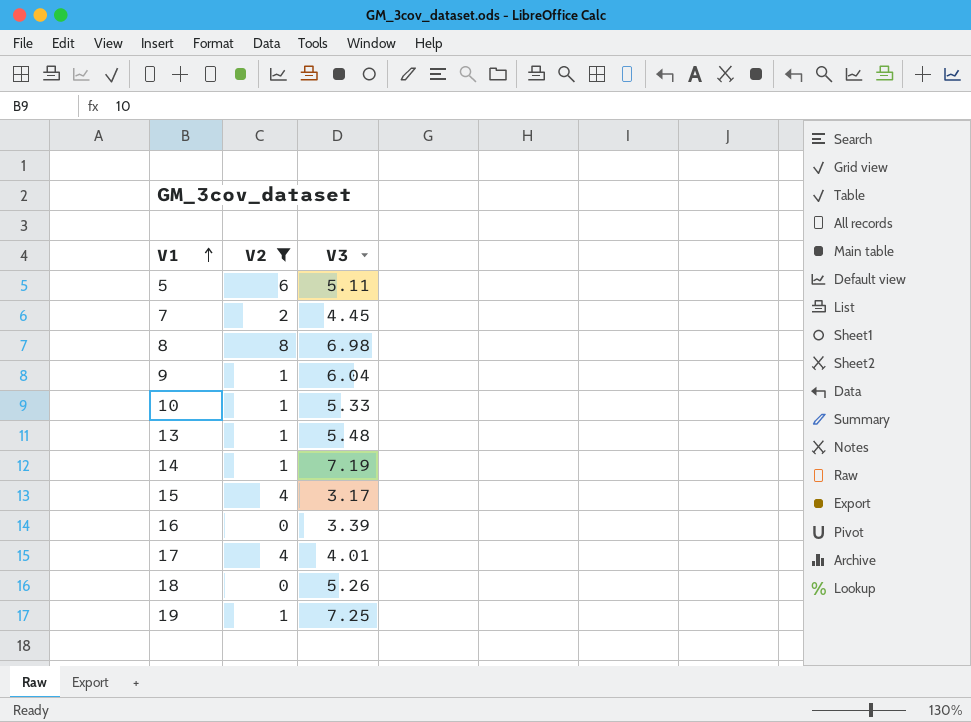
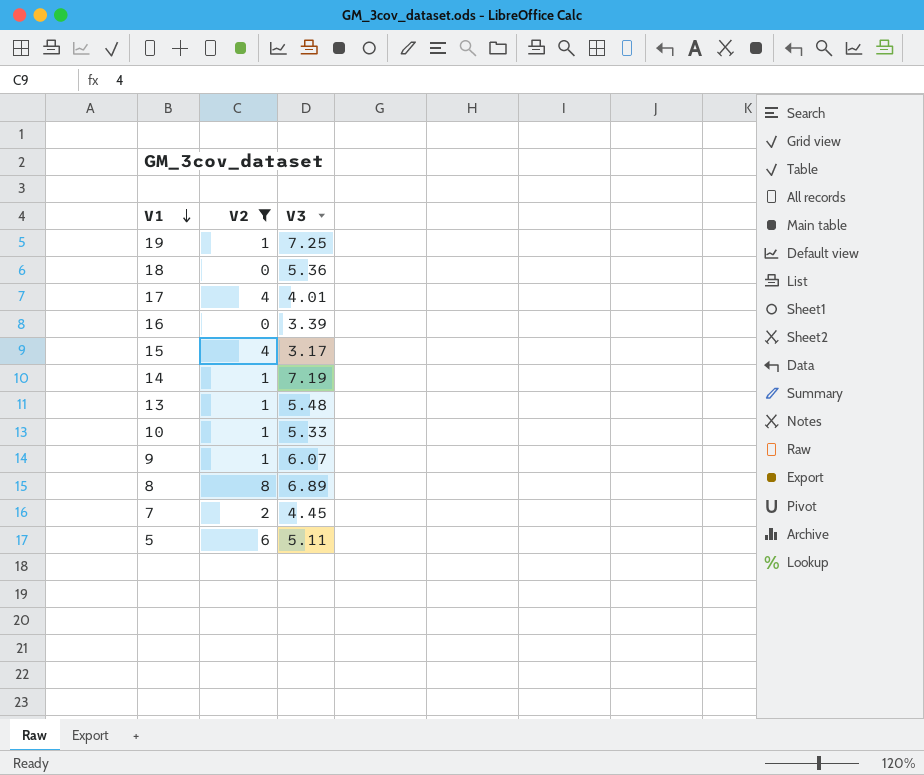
row order: V1 ascending -> V1 descending
18 | V3: 5.26 -> 5.36
9 | V3: 6.04 -> 6.07
8 | V3: 6.98 -> 6.89

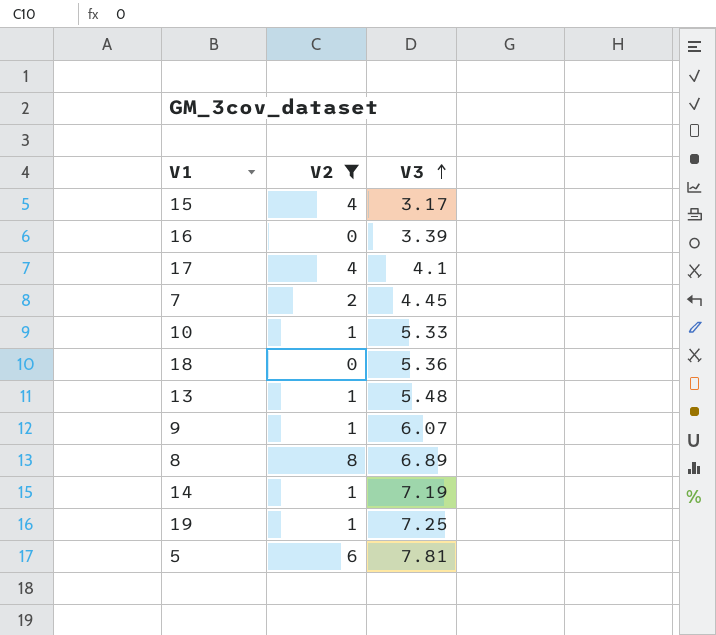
row order: V1 descending -> V3 ascending
17 | V3: 4.01 -> 4.1
5 | V3: 5.11 -> 7.81

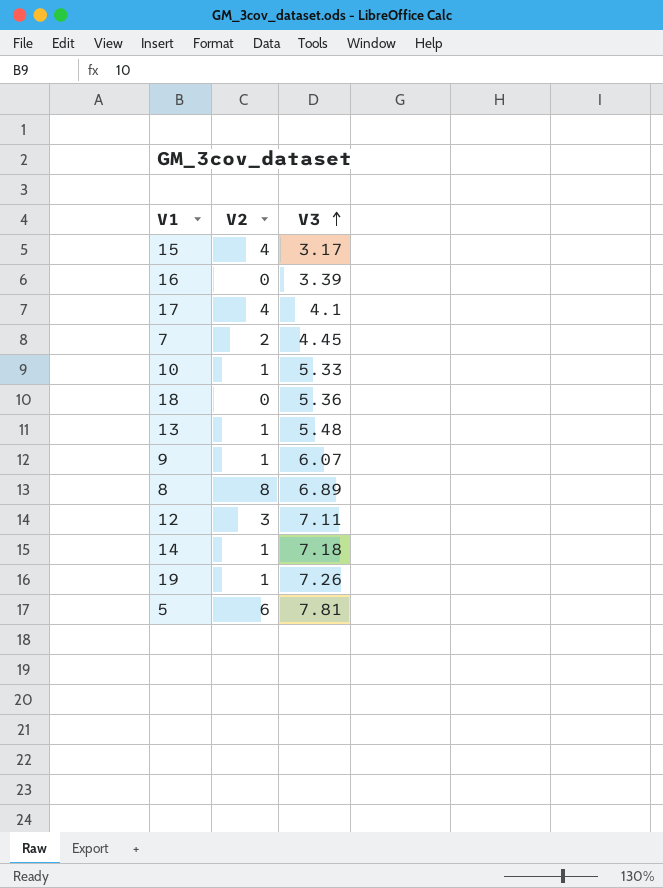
filter: V2 != 3 -> none
14 | V3: 7.19 -> 7.18
19 | V3: 7.25 -> 7.26

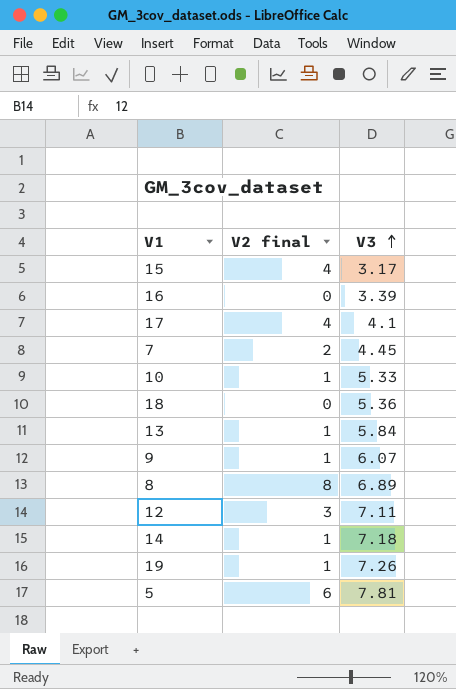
column name: V2 -> V2 final
13 | V3: 5.48 -> 5.84

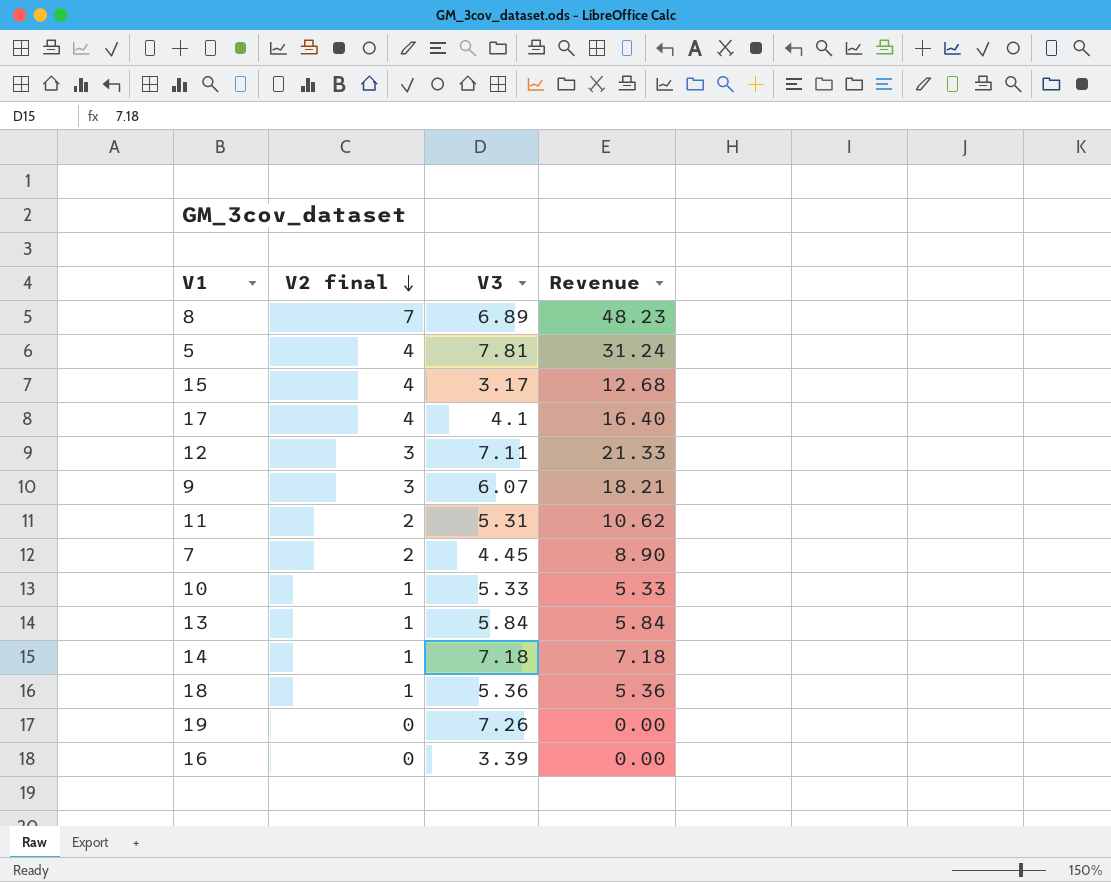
row order: V3 ascending -> V2 final descending
column Revenue | formula: none -> [V2 final] * [V3]
8 | V2 final: 8 -> 7
5 | V2 final: 6 -> 4
9 | V2 final: 1 -> 3
row 11: none -> 2 | 5.31 | 10.62
18 | V2 final: 0 -> 1
19 | V2 final: 1 -> 0

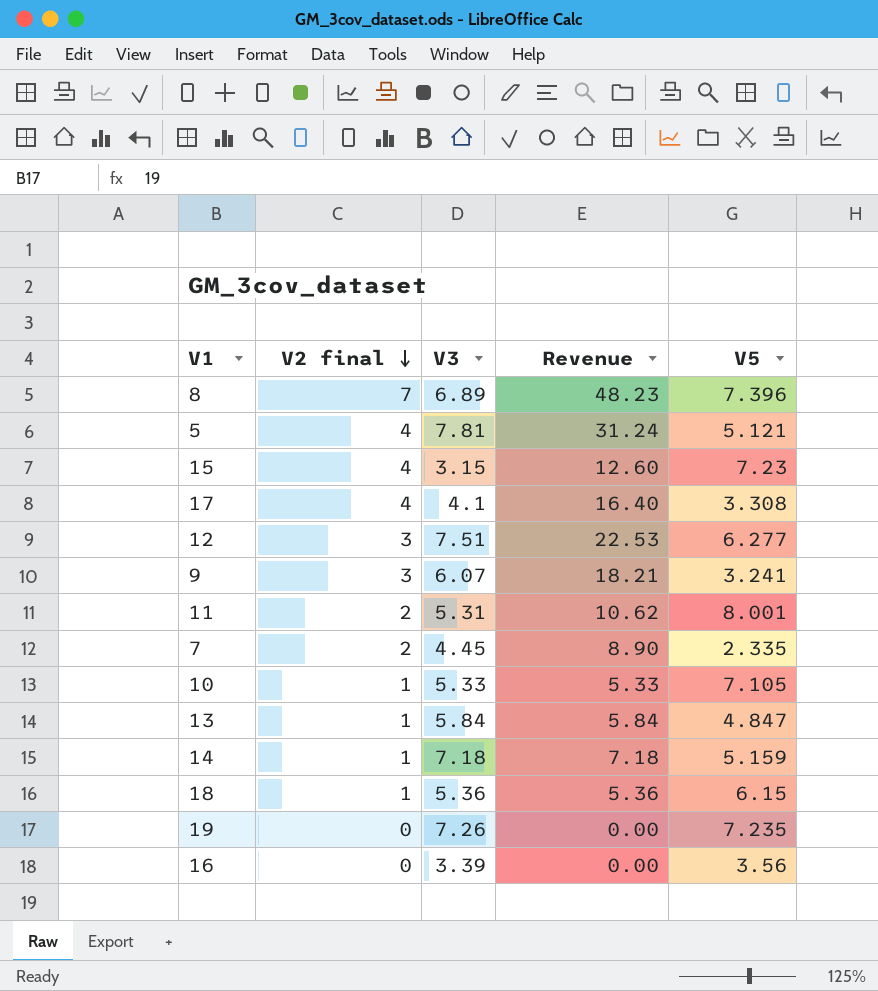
column V5 | position: none -> 5
15 | V3: 3.17 -> 3.15
15 | Revenue: 12.68 -> 12.60
12 | V3: 7.11 -> 7.51
12 | Revenue: 21.33 -> 22.53

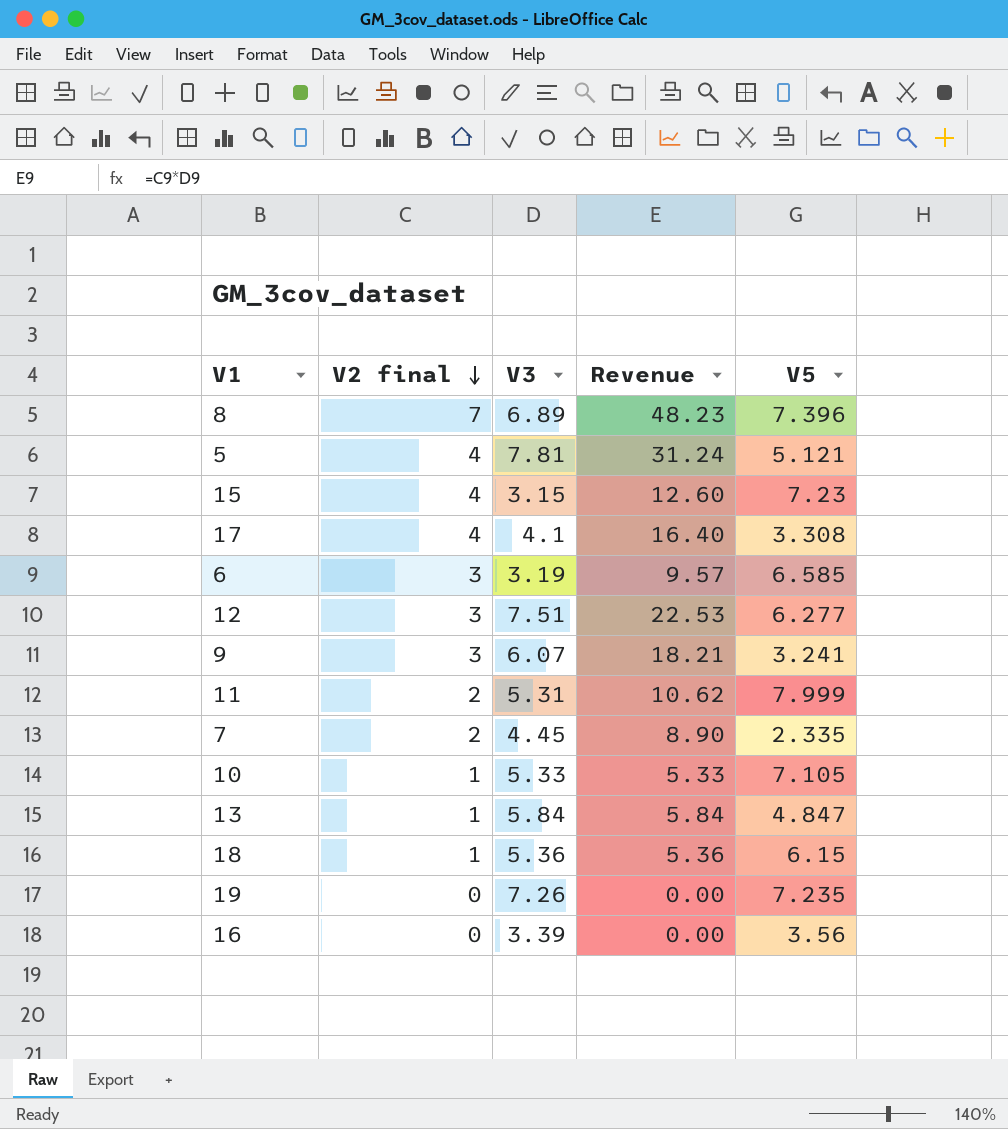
row 14: 1 | 7.18 | 7.18 | 5.159 -> none
row 6: none -> 3 | 3.19 | 9.57 | 6.585
11 | V5: 8.001 -> 7.999

